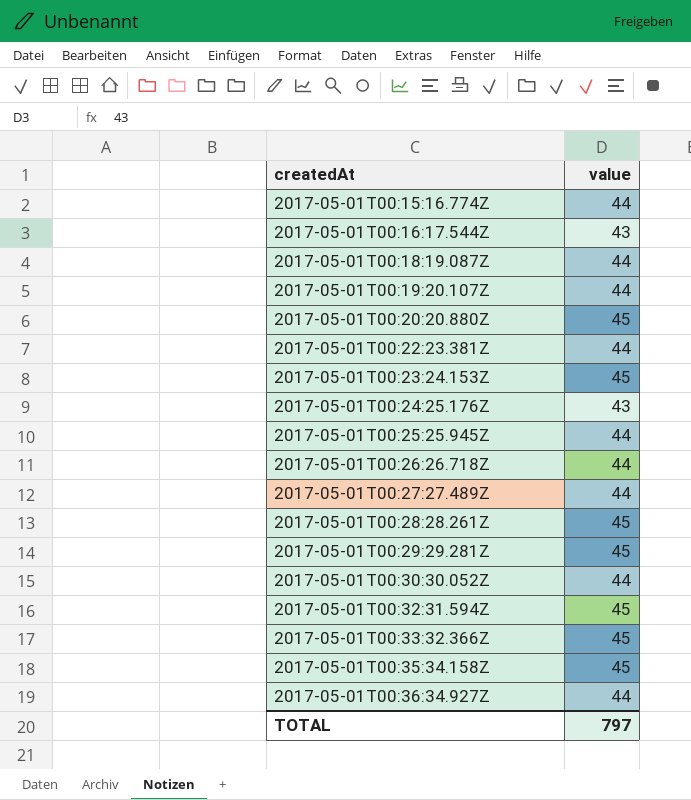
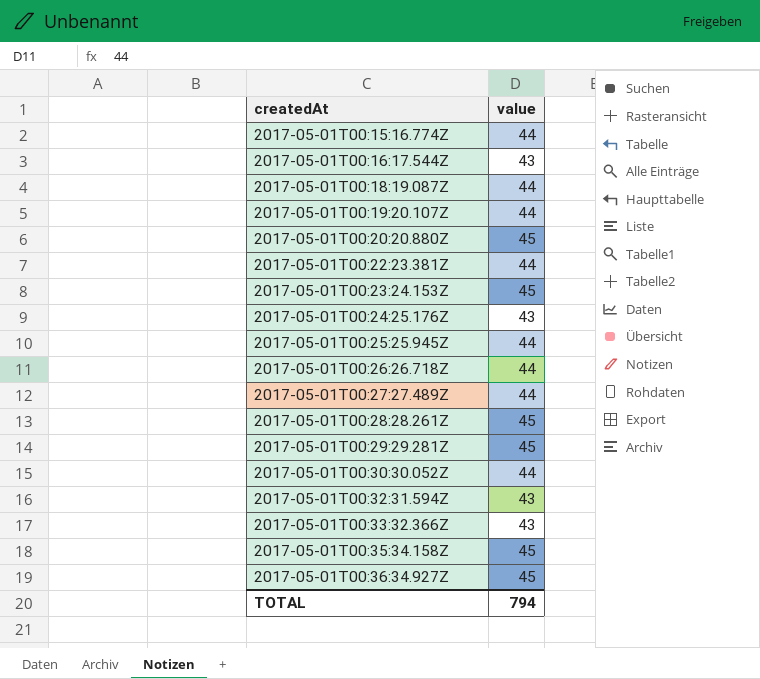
2017-05-01T00:32:31.594Z | value: 45 -> 43
2017-05-01T00:33:32.366Z | value: 45 -> 43
2017-05-01T00:36:34.927Z | value: 44 -> 45
TOTAL | value: 797 -> 794

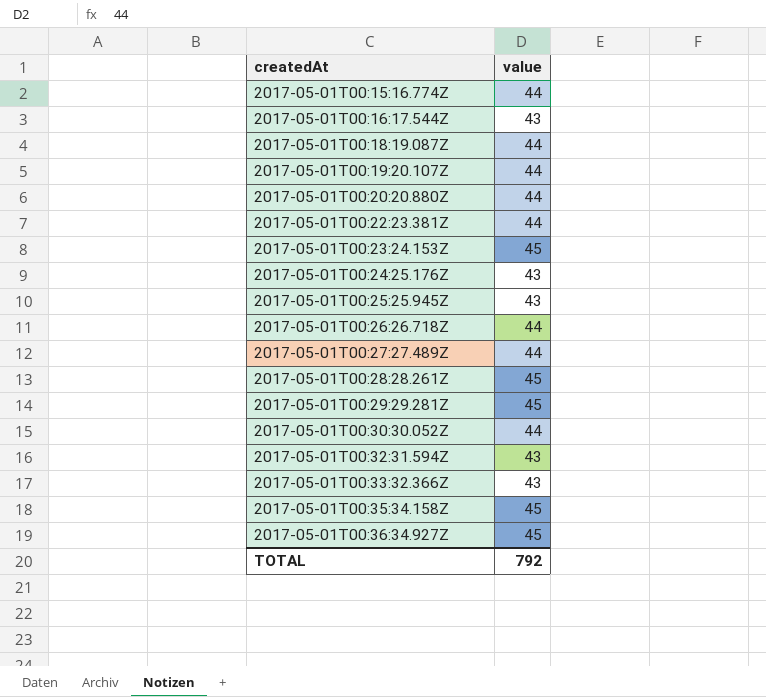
2017-05-01T00:20:20.880Z | value: 45 -> 44
2017-05-01T00:25:25.945Z | value: 44 -> 43
TOTAL | value: 794 -> 792

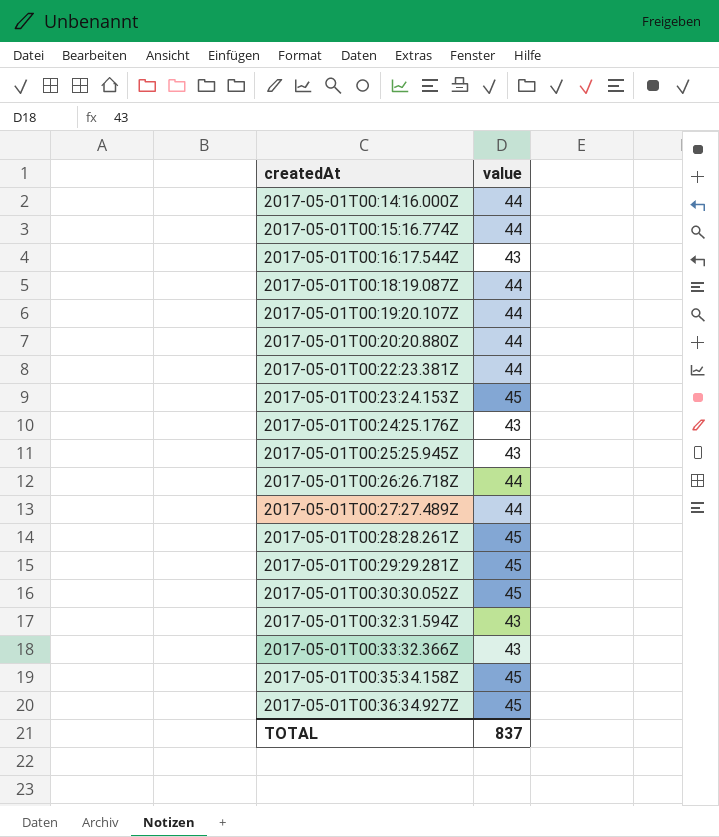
row 2017-05-01T00:14:16.000Z: none -> 44
2017-05-01T00:30:30.052Z | value: 44 -> 45
TOTAL | value: 792 -> 837

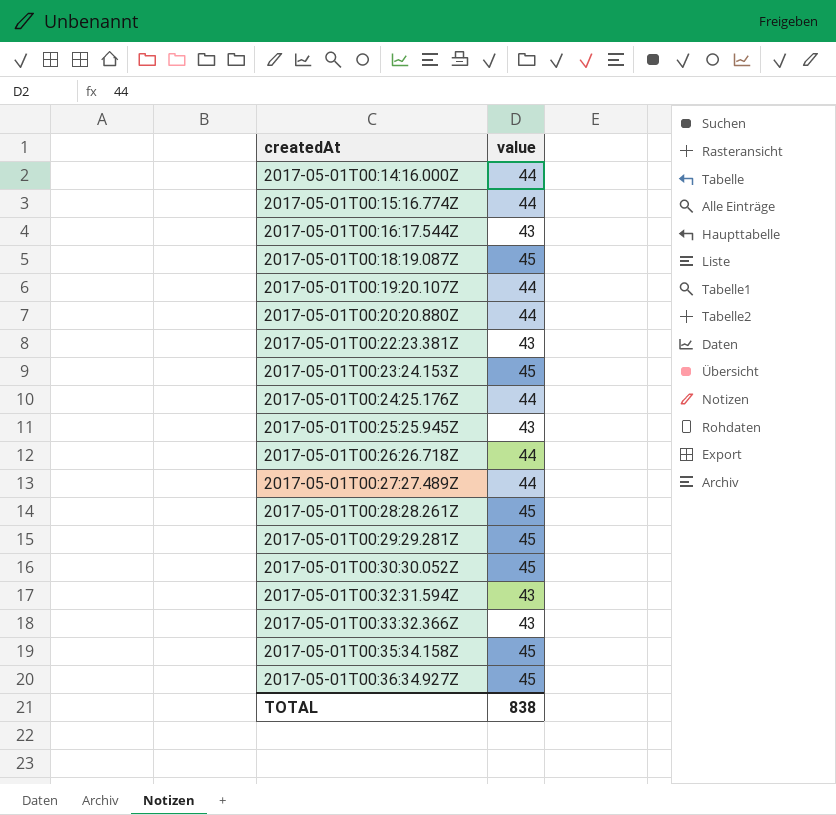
2017-05-01T00:18:19.087Z | value: 44 -> 45
2017-05-01T00:22:23.381Z | value: 44 -> 43
2017-05-01T00:24:25.176Z | value: 43 -> 44
TOTAL | value: 837 -> 838

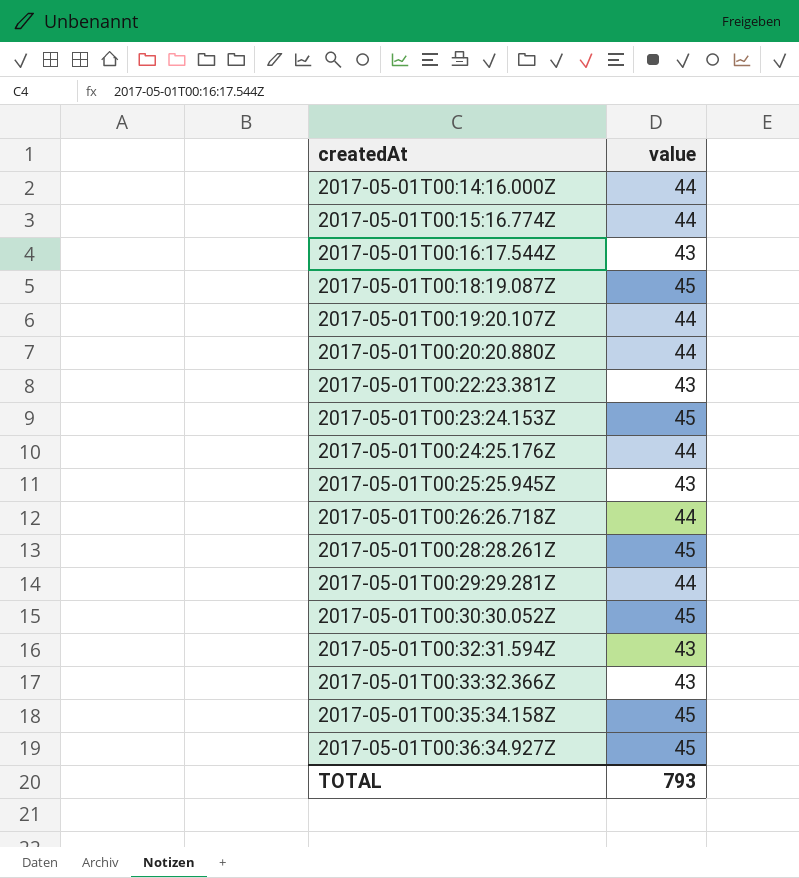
row 2017-05-01T00:27:27.489Z: 44 -> none
2017-05-01T00:29:29.281Z | value: 45 -> 44
TOTAL | value: 838 -> 793

